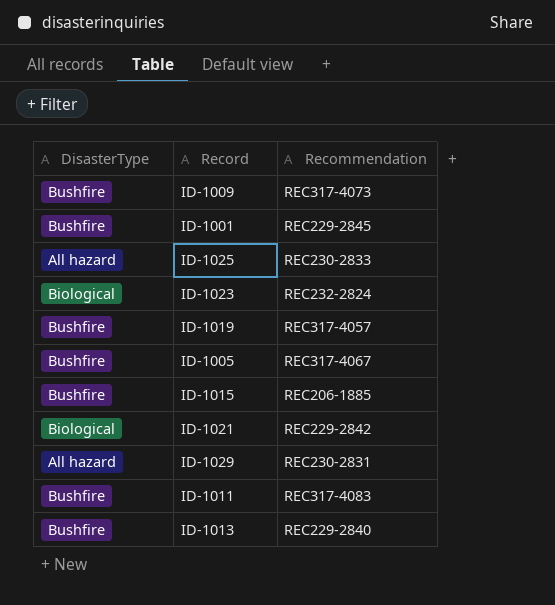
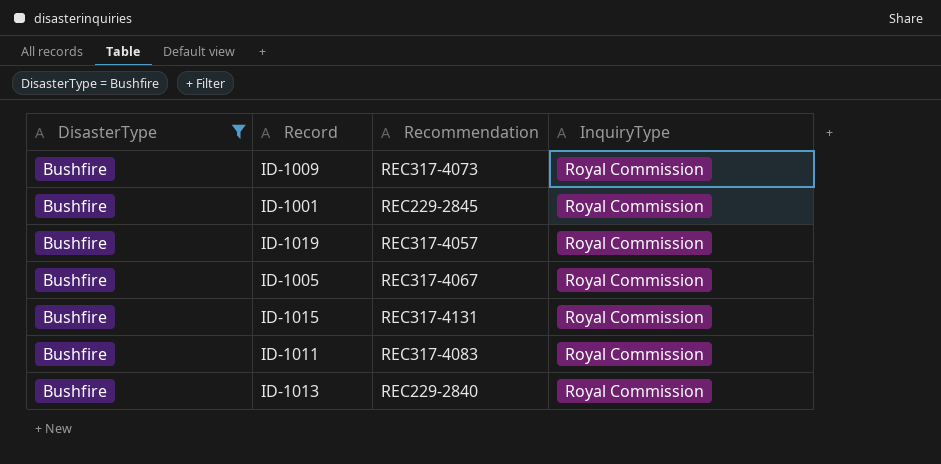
filter: none -> DisasterType = Bushfire
column InquiryType | position: none -> 4
ID-1015 | Recommendation: REC206-1885 -> REC317-4131

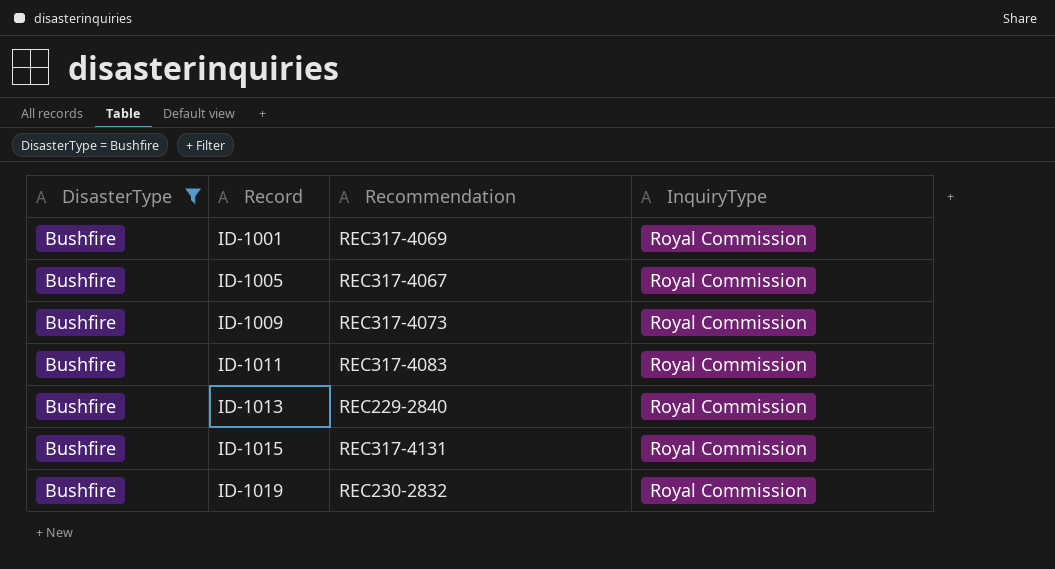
row order: none -> Record ascending
ID-1001 | Recommendation: REC229-2845 -> REC317-4069
ID-1019 | Recommendation: REC317-4057 -> REC230-2832

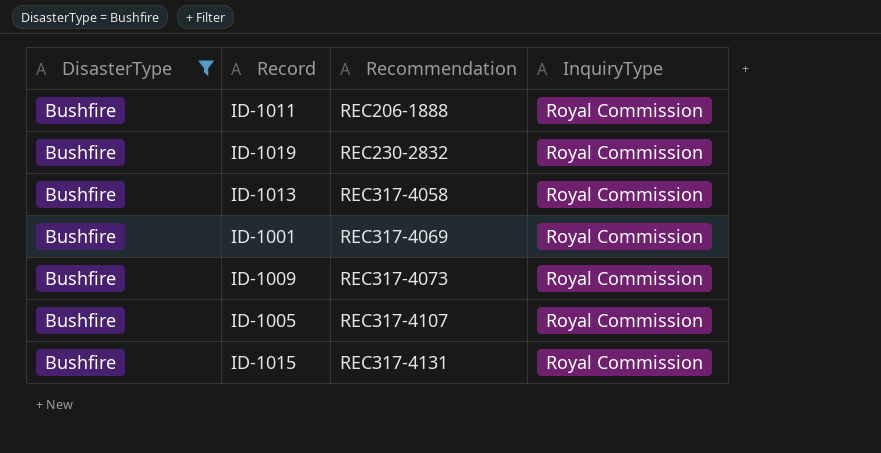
row order: Record ascending -> Recommendation ascending
ID-1011 | Recommendation: REC317-4083 -> REC206-1888
ID-1013 | Recommendation: REC229-2840 -> REC317-4058
ID-1005 | Recommendation: REC317-4067 -> REC317-4107

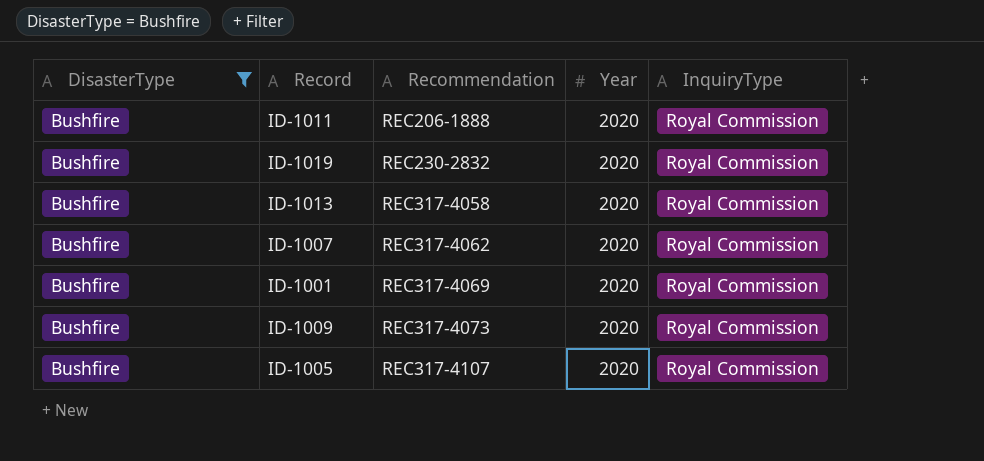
column Year | position: none -> 4
row ID-1015: Bushfire | REC317-4131 | Royal Commission -> none
row ID-1007: none -> Bushfire | REC317-4062 | 2020 | Royal Commission

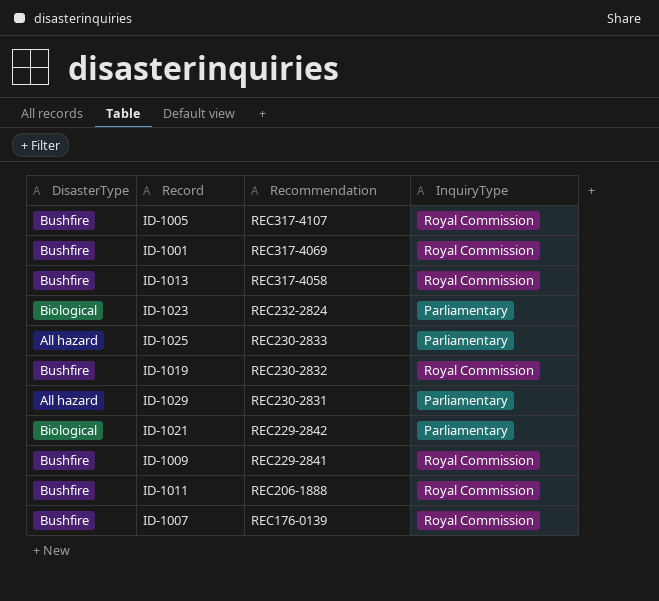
filter: DisasterType = Bushfire -> none
row order: Recommendation ascending -> Recommendation descending
column Year | position: 4 -> none
ID-1009 | Recommendation: REC317-4073 -> REC229-2841
ID-1007 | Recommendation: REC317-4062 -> REC176-0139

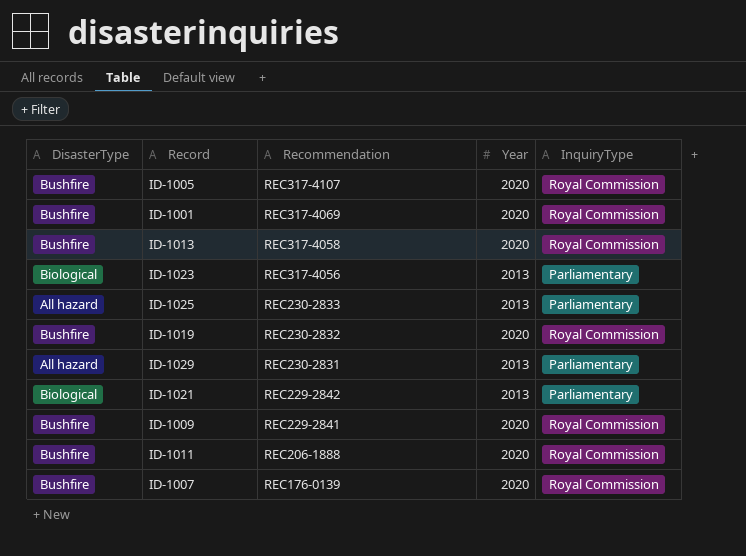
column Year | position: none -> 4
ID-1023 | Recommendation: REC232-2824 -> REC317-4056

